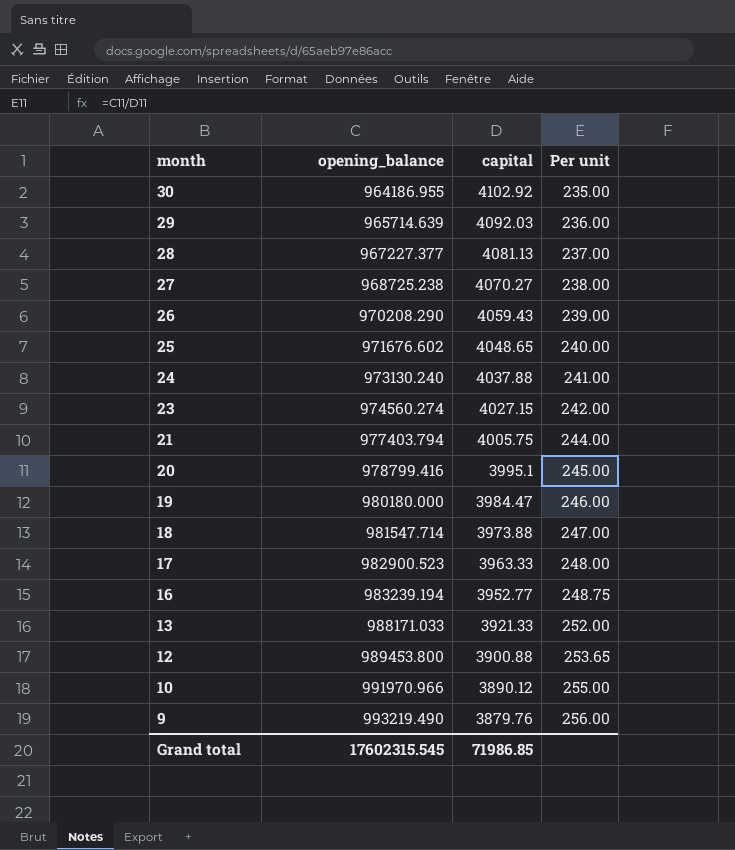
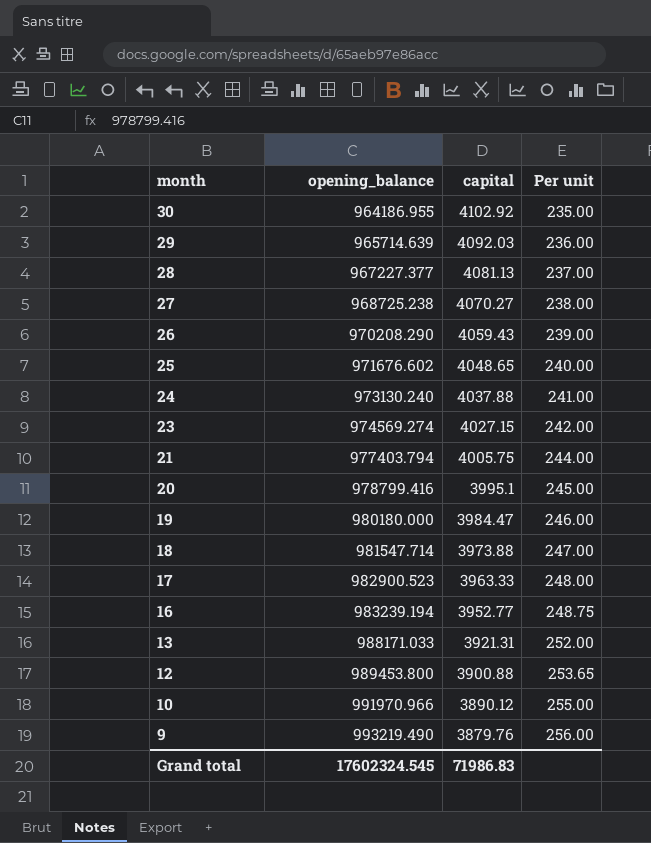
23 | opening_balance: 974560.274 -> 974569.274
13 | capital: 3921.33 -> 3921.31
Grand total | opening_balance: 17602315.545 -> 17602324.545
Grand total | capital: 71986.85 -> 71986.83

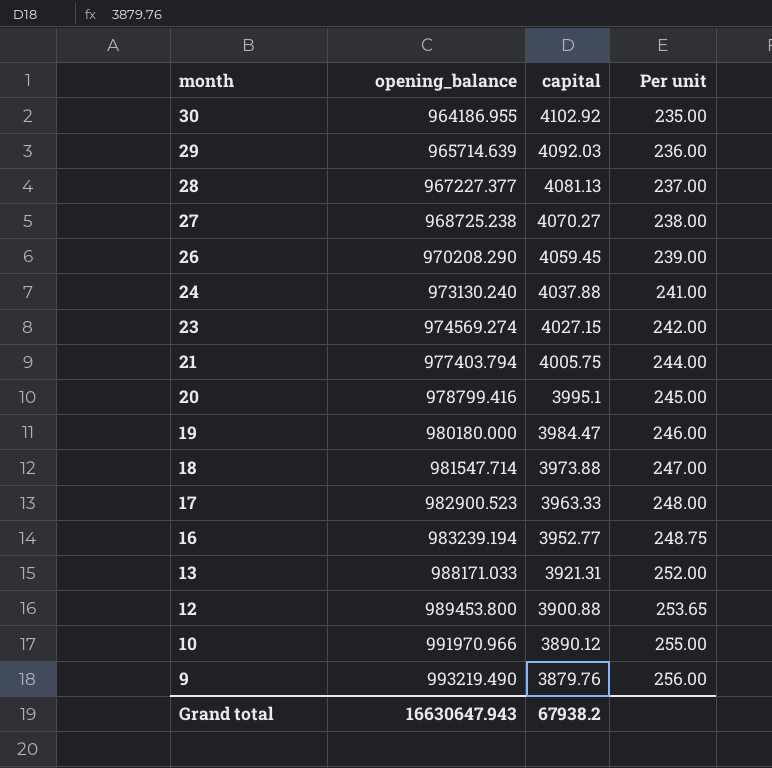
row 25: 971676.602 | 4048.65 | 240.00 -> none
26 | capital: 4059.43 -> 4059.45
Grand total | opening_balance: 17602324.545 -> 16630647.943
Grand total | capital: 71986.83 -> 67938.2

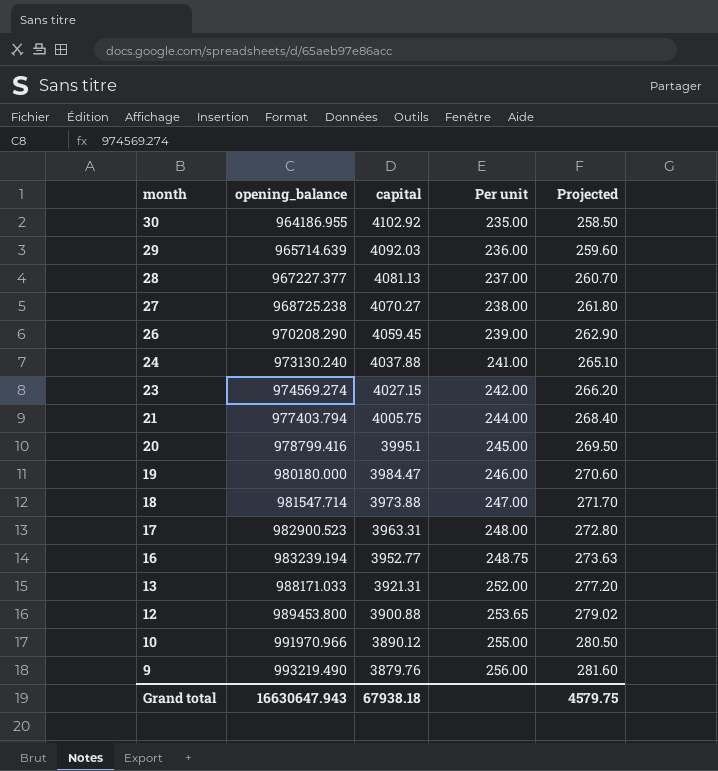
column Projected | formula: none -> [Per unit] * 1.1
17 | capital: 3963.33 -> 3963.31
Grand total | capital: 67938.2 -> 67938.18

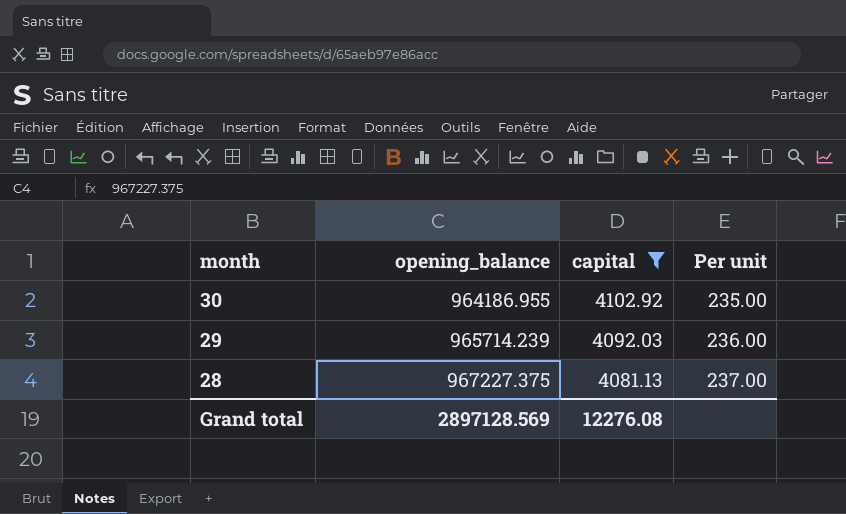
filter: none -> capital >= 4081.13
column Projected | formula: [Per unit] * 1.1 -> none
29 | opening_balance: 965714.639 -> 965714.239
28 | opening_balance: 967227.377 -> 967227.375
Grand total | opening_balance: 16630647.943 -> 2897128.569
Grand total | capital: 67938.18 -> 12276.08

